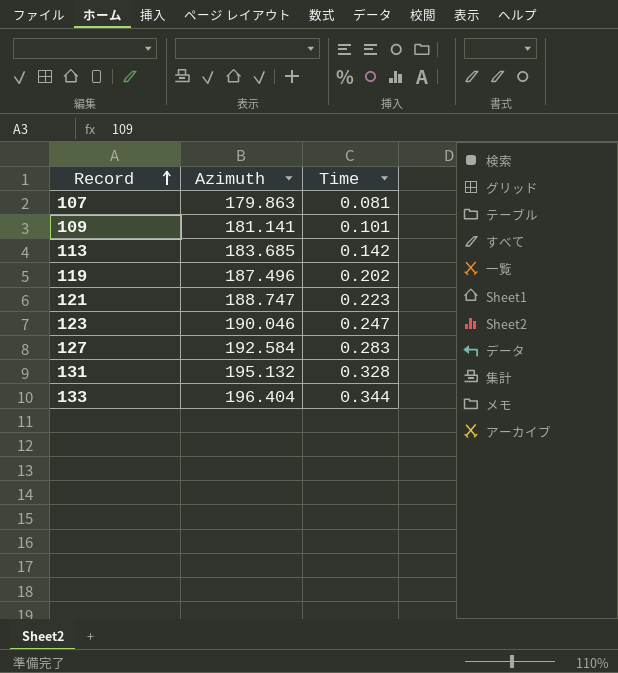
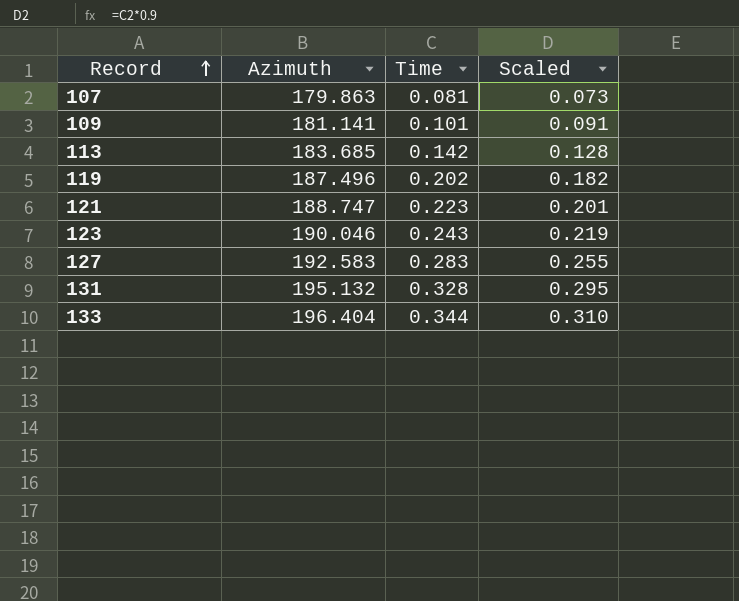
column Scaled | formula: none -> [Time] * 0.9
123 | Time: 0.247 -> 0.243
127 | Azimuth: 192.584 -> 192.583

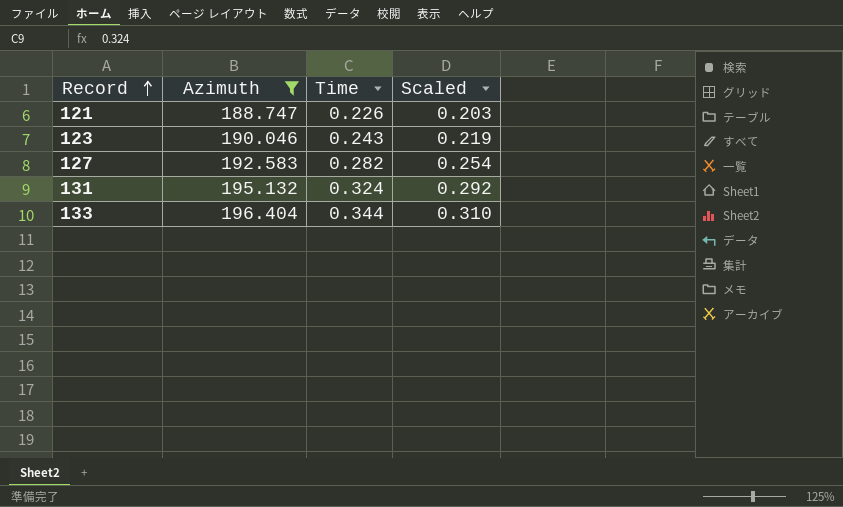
filter: none -> Azimuth >= 188.747
121 | Time: 0.223 -> 0.226
121 | Scaled: 0.201 -> 0.203
127 | Time: 0.283 -> 0.282
127 | Scaled: 0.255 -> 0.254
131 | Time: 0.328 -> 0.324
131 | Scaled: 0.295 -> 0.292

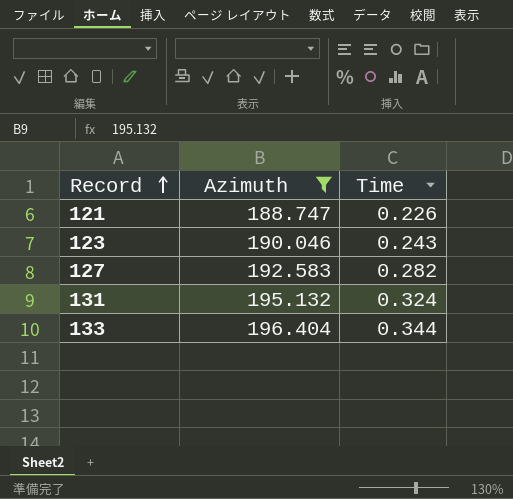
column Scaled | formula: [Time] * 0.9 -> none

